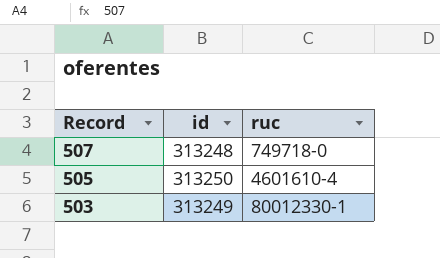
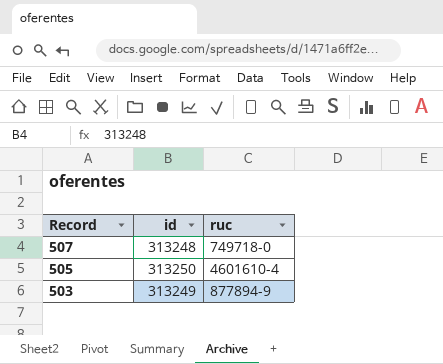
503 | ruc: 80012330-1 -> 877894-9

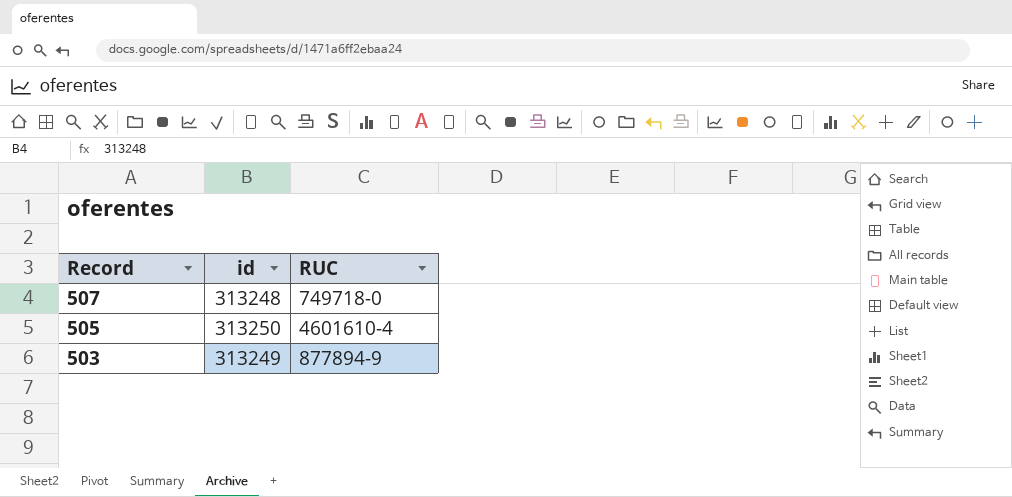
column name: ruc -> RUC

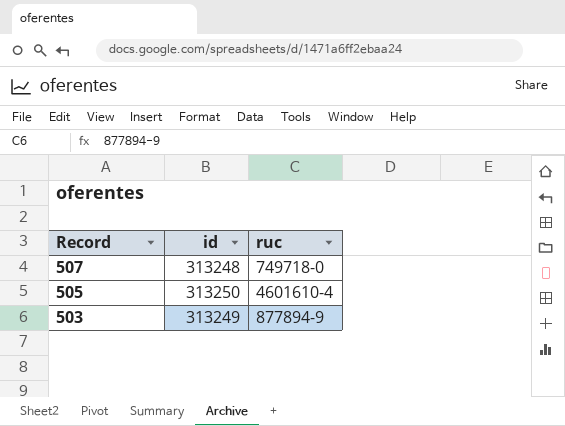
column name: RUC -> ruc

